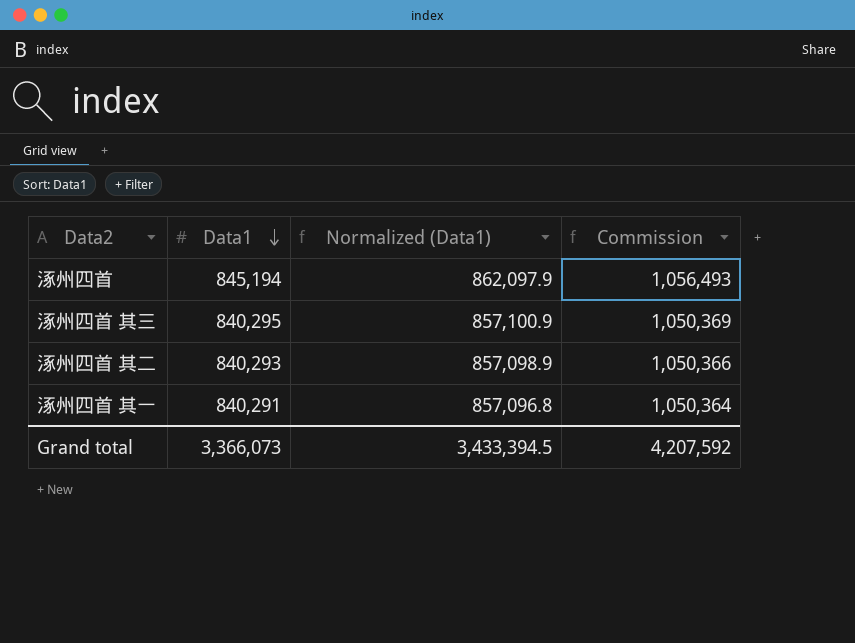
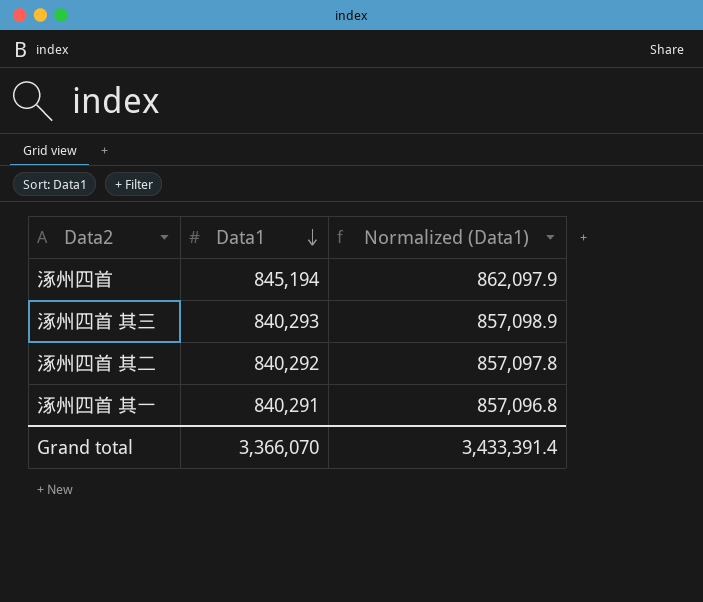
column Commission | formula: [Data1] * 1.25 -> none
涿州四首 其三 | Data1: 840,295 -> 840,293
涿州四首 其三 | Normalized (Data1): 857,100.9 -> 857,098.9
涿州四首 其二 | Data1: 840,293 -> 840,292
涿州四首 其二 | Normalized (Data1): 857,098.9 -> 857,097.8
Grand total | Data1: 3,366,073 -> 3,366,070
Grand total | Normalized (Data1): 3,433,394.5 -> 3,433,391.4

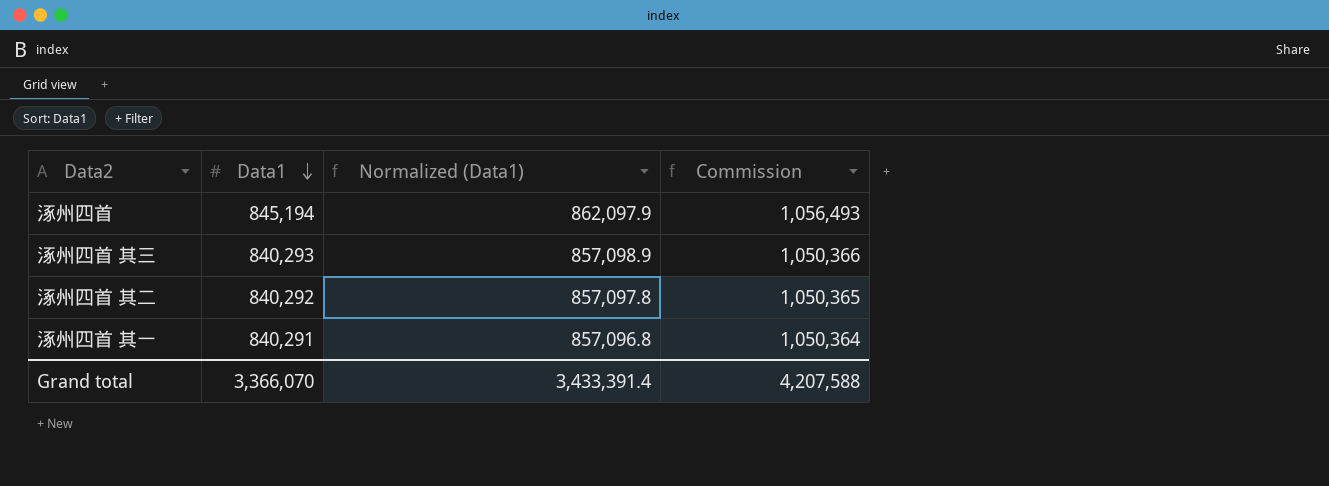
column Commission | formula: none -> [Data1] * 1.25

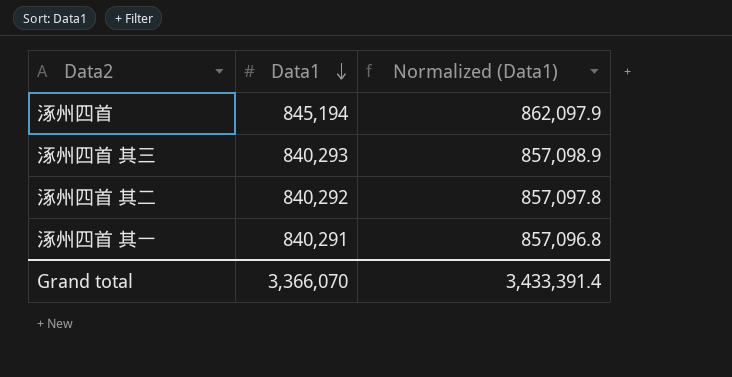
column Commission | formula: [Data1] * 1.25 -> none

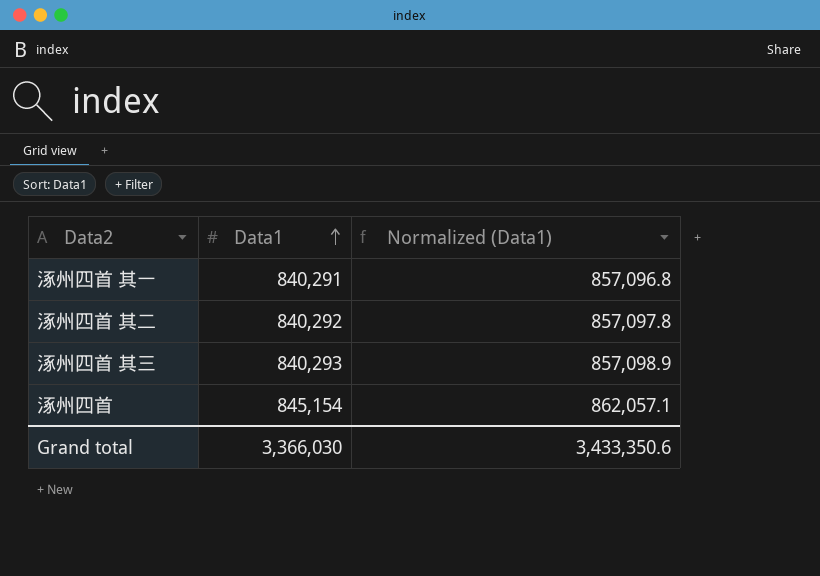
row order: Data1 descending -> Data1 ascending
涿州四首 | Data1: 845,194 -> 845,154
涿州四首 | Normalized (Data1): 862,097.9 -> 862,057.1
Grand total | Data1: 3,366,070 -> 3,366,030
Grand total | Normalized (Data1): 3,433,391.4 -> 3,433,350.6

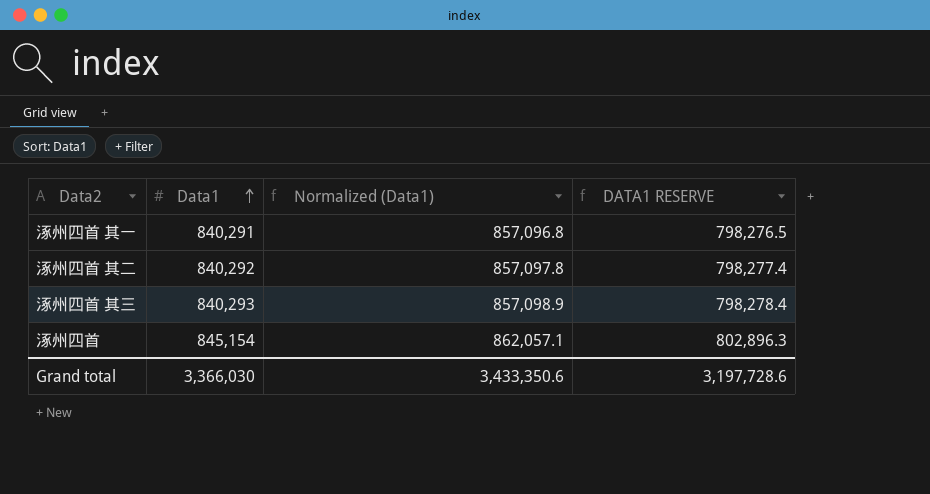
column DATA1 RESERVE | formula: none -> [Data1] * 0.95

